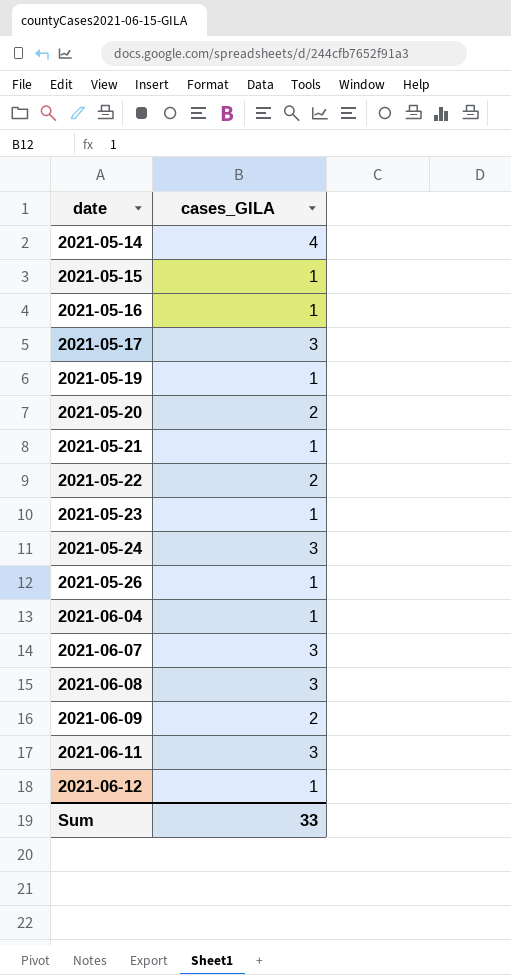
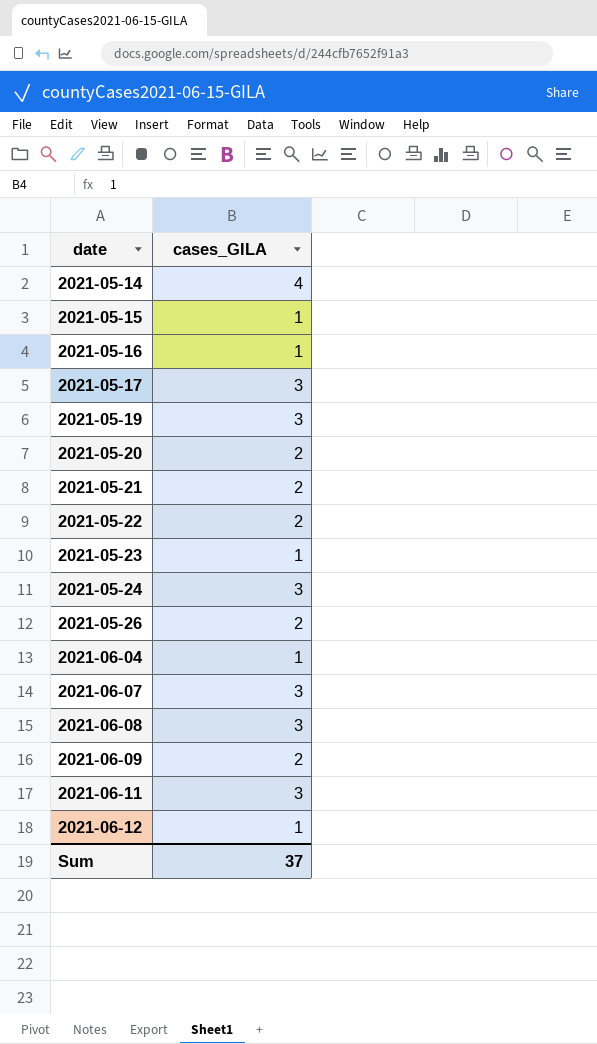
2021-05-19 | cases_GILA: 1 -> 3
2021-05-21 | cases_GILA: 1 -> 2
2021-05-26 | cases_GILA: 1 -> 2
Sum | cases_GILA: 33 -> 37

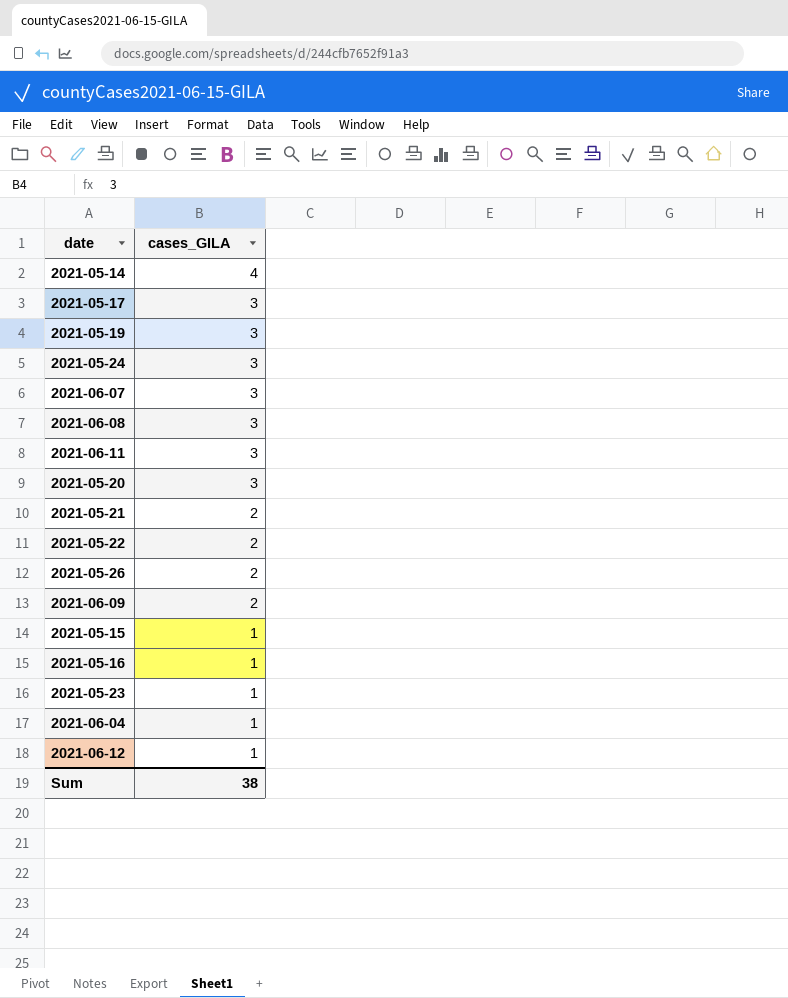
row order: date ascending -> cases_GILA descending
2021-05-20 | cases_GILA: 2 -> 3
Sum | cases_GILA: 37 -> 38

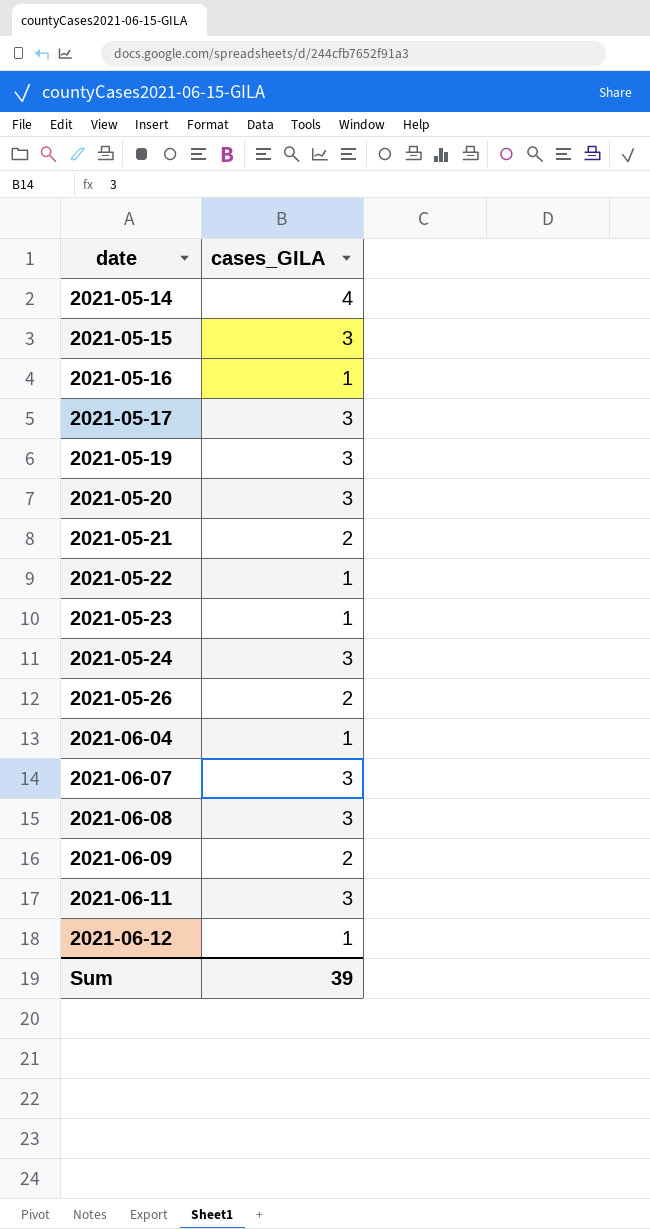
row order: cases_GILA descending -> date ascending
2021-05-15 | cases_GILA: 1 -> 3
2021-05-22 | cases_GILA: 2 -> 1
Sum | cases_GILA: 38 -> 39

